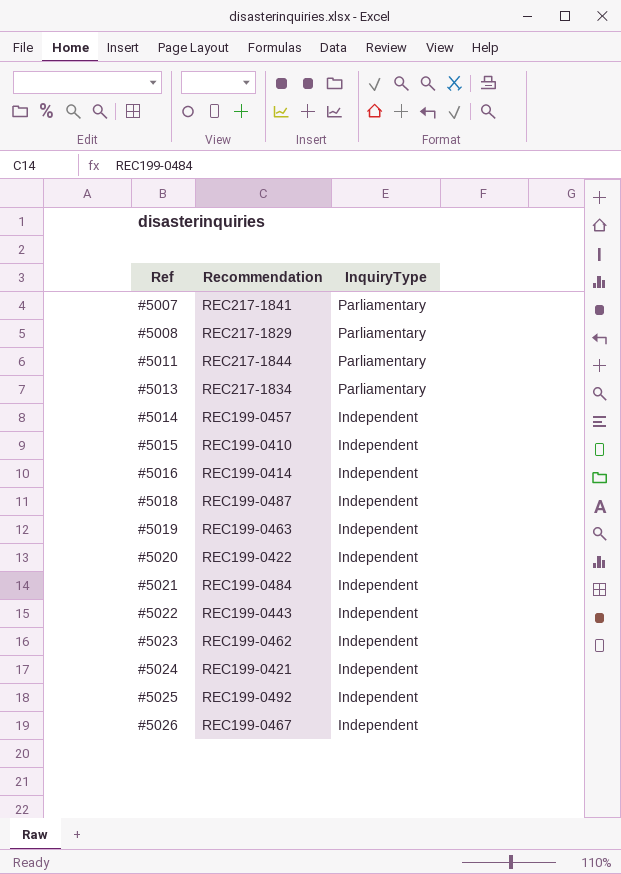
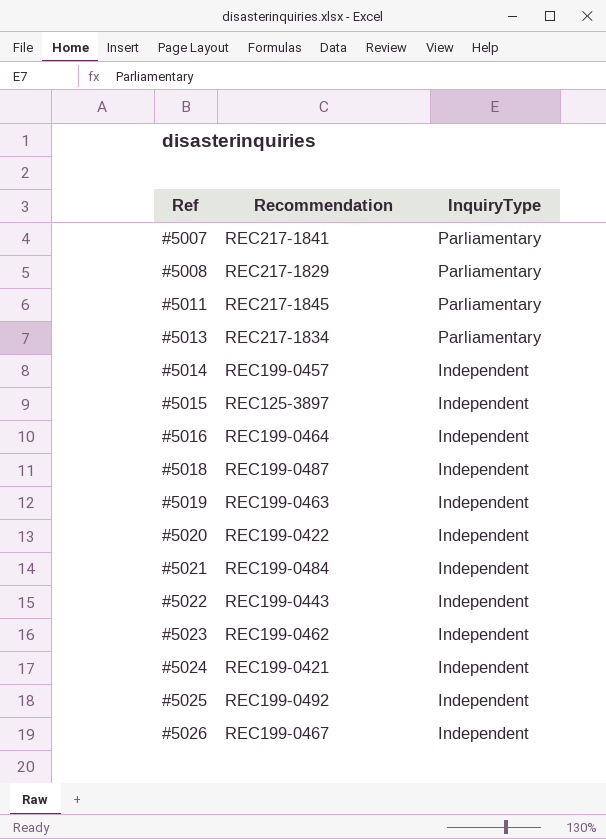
#5011 | Recommendation: REC217-1844 -> REC217-1845
#5015 | Recommendation: REC199-0410 -> REC125-3897
#5016 | Recommendation: REC199-0414 -> REC199-0464

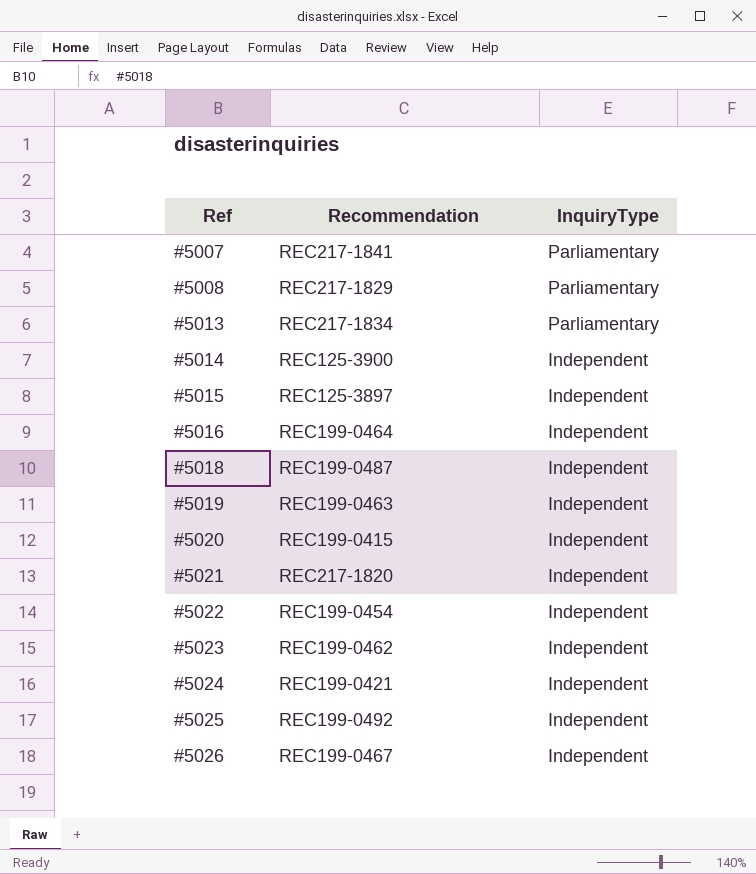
row #5011: REC217-1845 | Parliamentary -> none
#5014 | Recommendation: REC199-0457 -> REC125-3900
#5020 | Recommendation: REC199-0422 -> REC199-0415
#5021 | Recommendation: REC199-0484 -> REC217-1820
#5022 | Recommendation: REC199-0443 -> REC199-0454

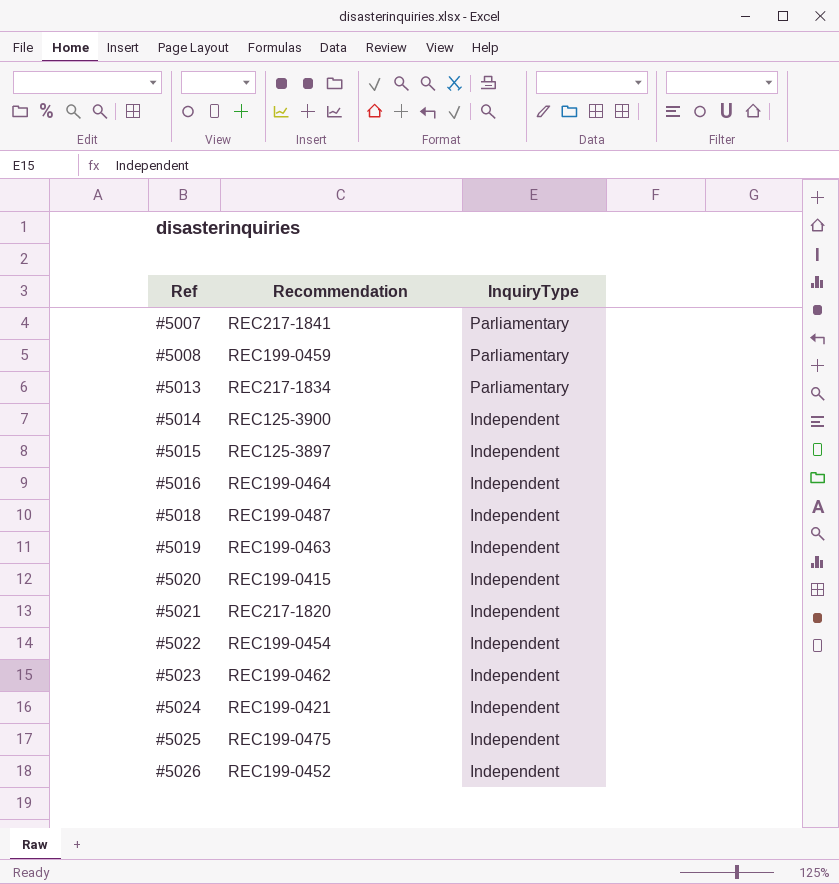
#5008 | Recommendation: REC217-1829 -> REC199-0459
#5025 | Recommendation: REC199-0492 -> REC199-0475
#5026 | Recommendation: REC199-0467 -> REC199-0452

